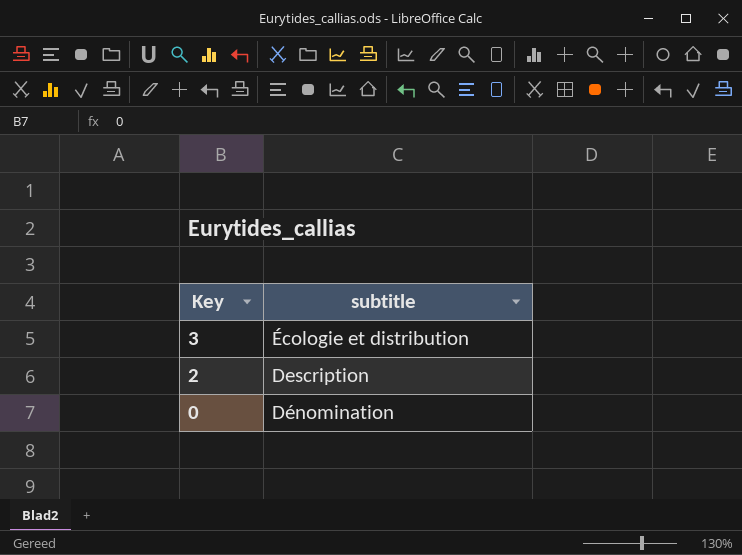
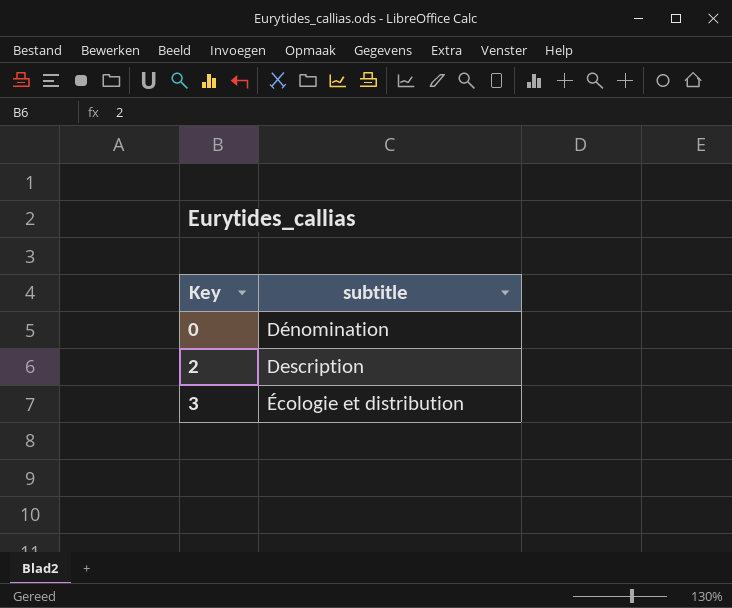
row order: Key descending -> Key ascending

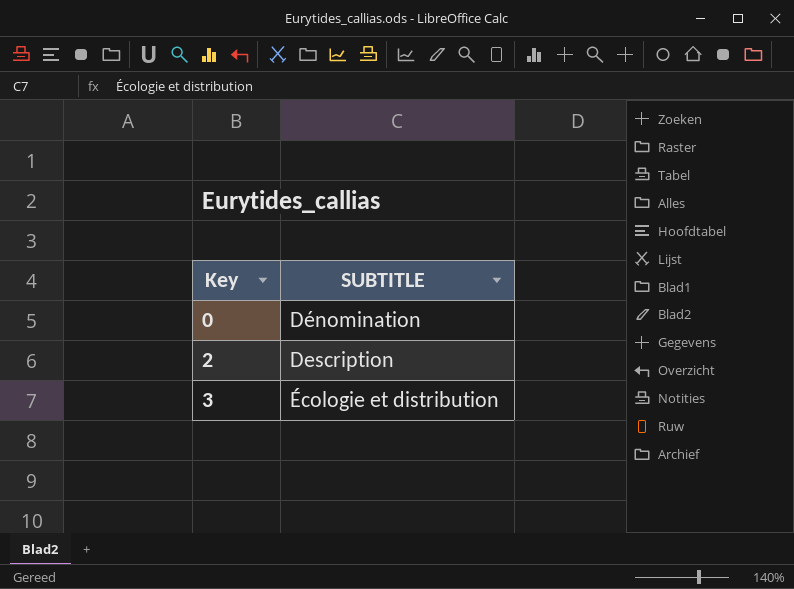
column name: subtitle -> SUBTITLE

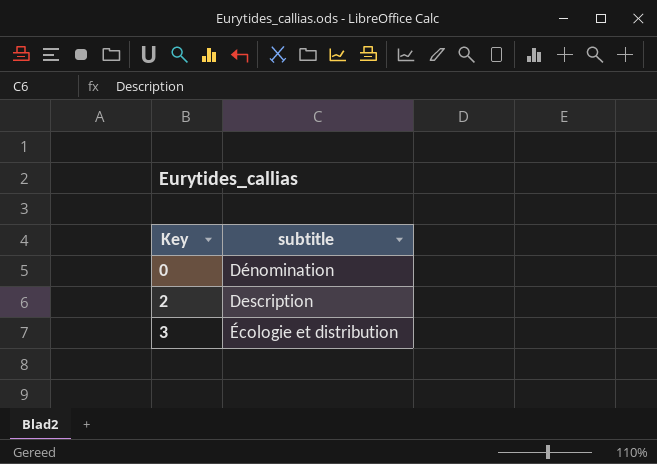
column name: SUBTITLE -> subtitle

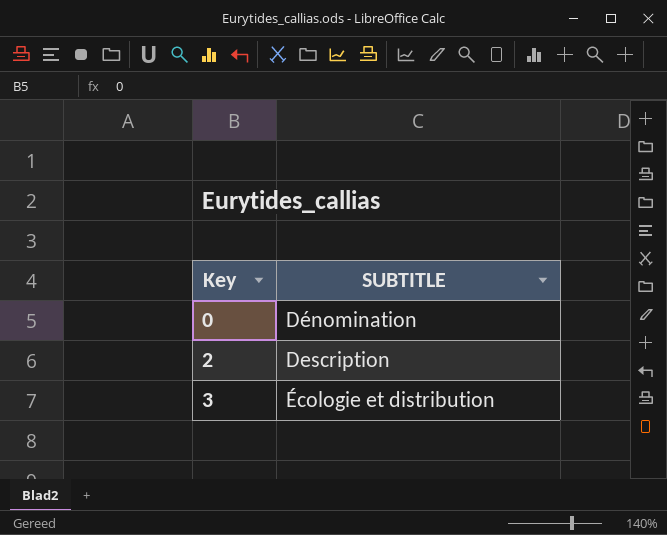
column name: subtitle -> SUBTITLE

